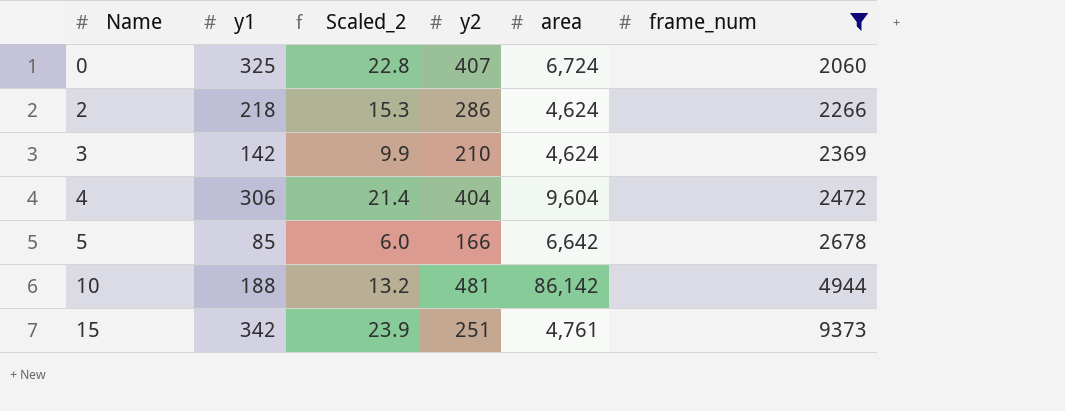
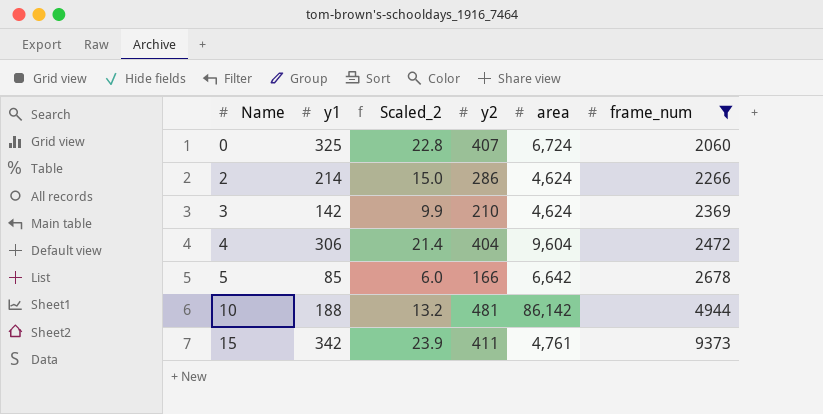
2 | y1: 218 -> 214
2 | Scaled_2: 15.3 -> 15.0
15 | y2: 251 -> 411

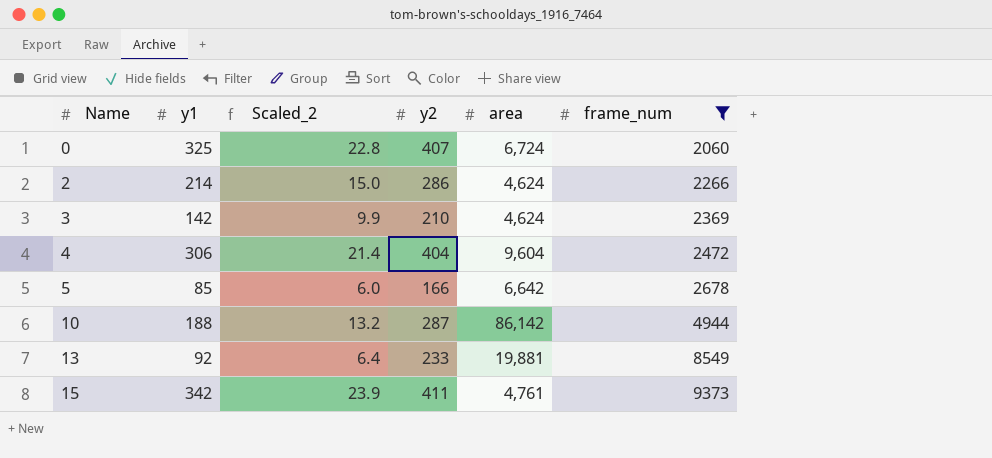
10 | y2: 481 -> 287
row 13: none -> 92 | 6.4 | 233 | 19,881 | 8549

